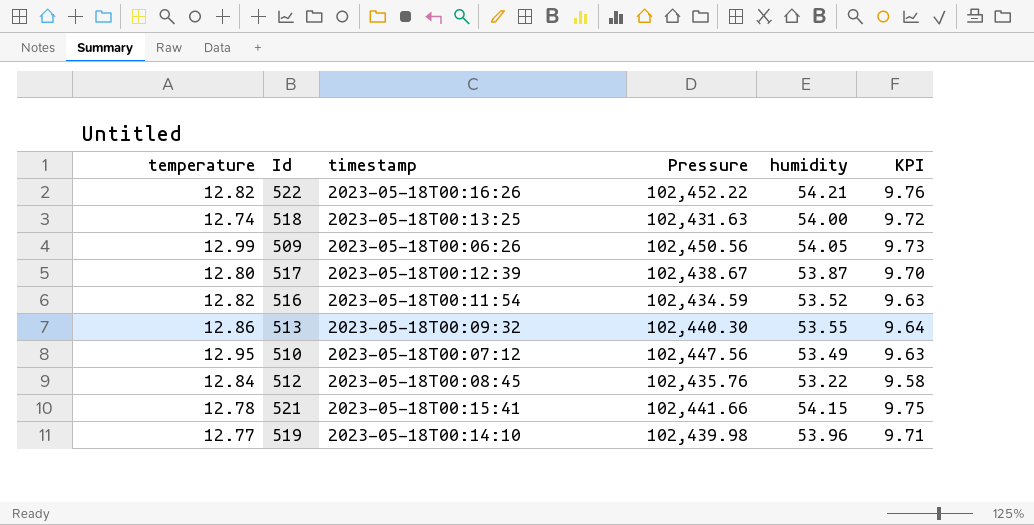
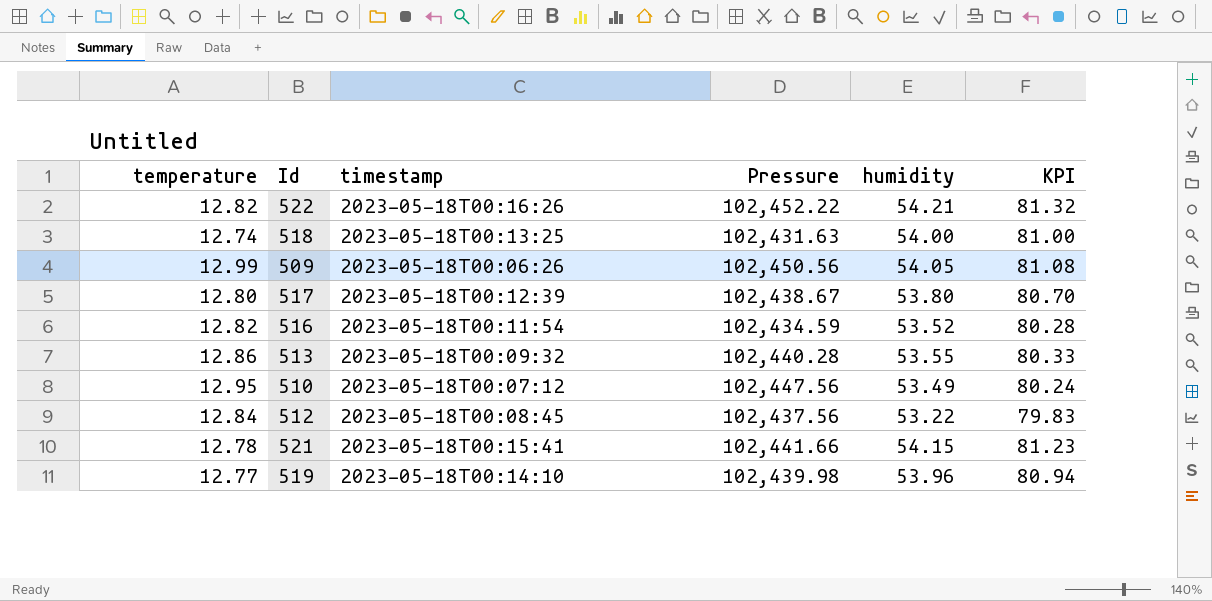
column KPI | formula: [humidity] * 0.18 -> [humidity] * 1.5
517 | humidity: 53.87 -> 53.80
513 | Pressure: 102,440.30 -> 102,440.28
512 | Pressure: 102,435.76 -> 102,437.56

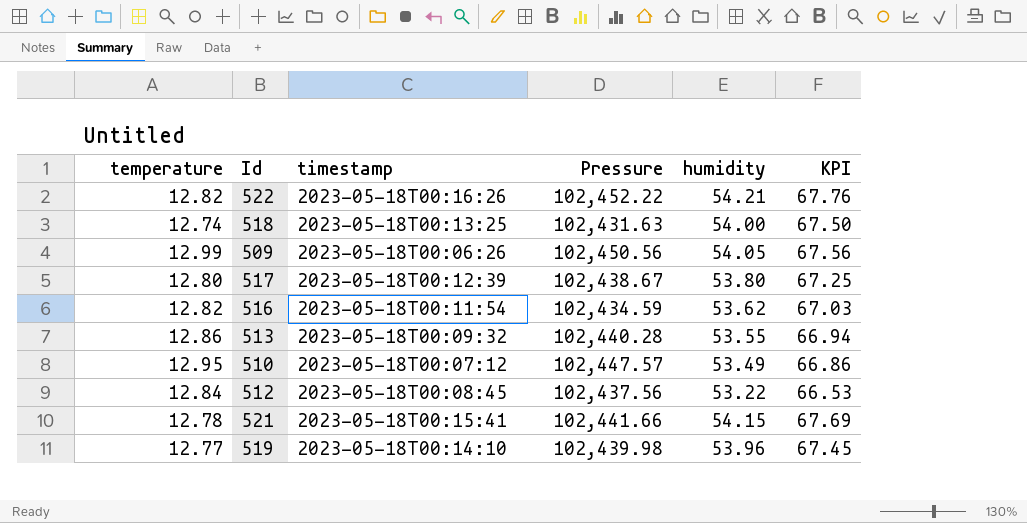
column KPI | formula: [humidity] * 1.5 -> [humidity] * 1.25
516 | humidity: 53.52 -> 53.62
510 | Pressure: 102,447.56 -> 102,447.57

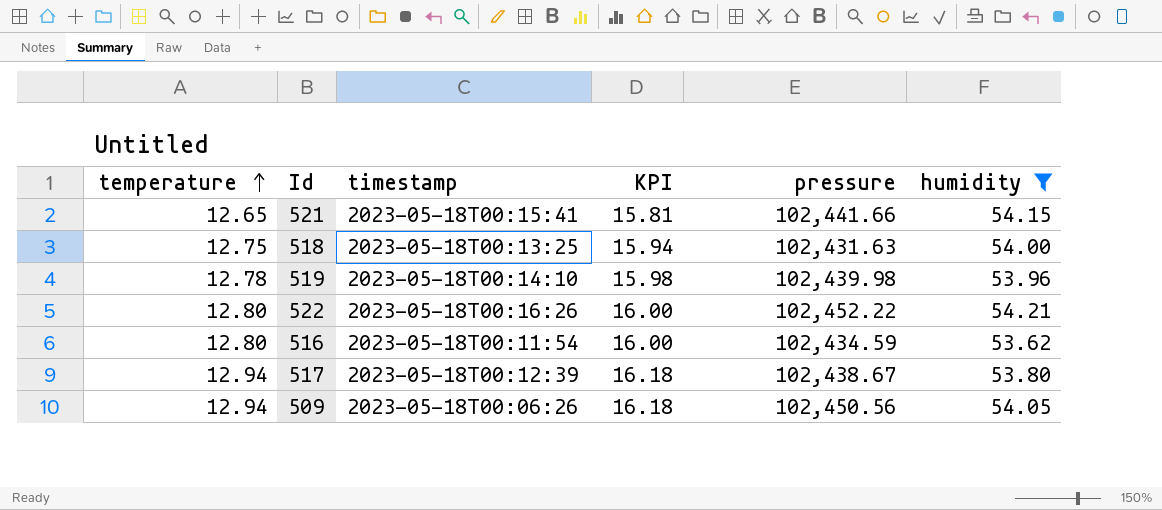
filter: none -> humidity >= 53.62
row order: none -> temperature ascending
column KPI | formula: [humidity] * 1.25 -> [temperature] * 1.25
column KPI | position: 6 -> 4
column name: Pressure -> pressure
521 | temperature: 12.78 -> 12.65
518 | temperature: 12.74 -> 12.75
519 | temperature: 12.77 -> 12.78
522 | temperature: 12.82 -> 12.80
516 | temperature: 12.82 -> 12.80
517 | temperature: 12.80 -> 12.94
509 | temperature: 12.99 -> 12.94

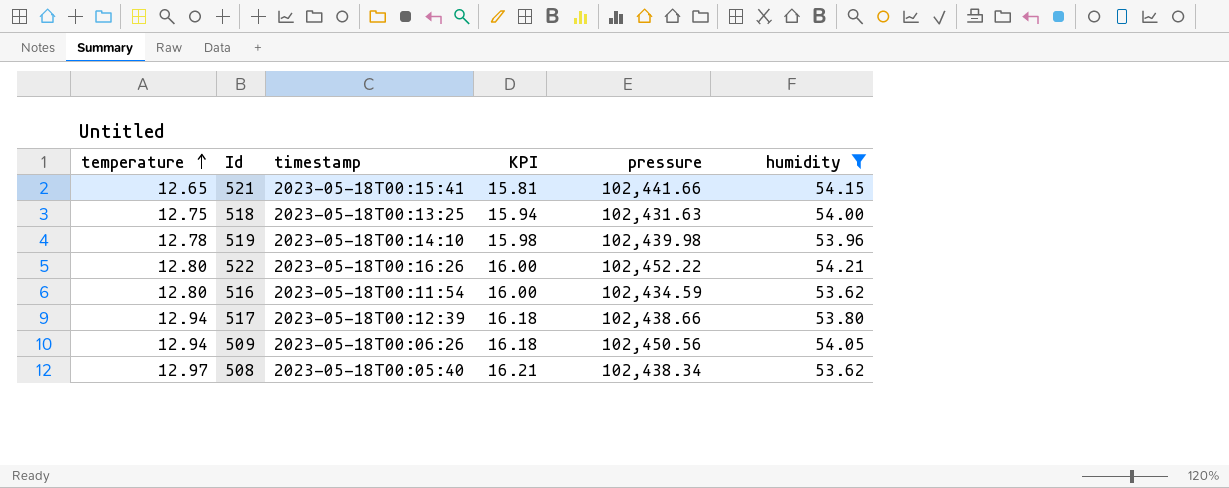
517 | pressure: 102,438.67 -> 102,438.66
row 508: none -> 12.97 | 2023-05-18T00:05:40 | 16.21 | 102,438.34 | 53.62

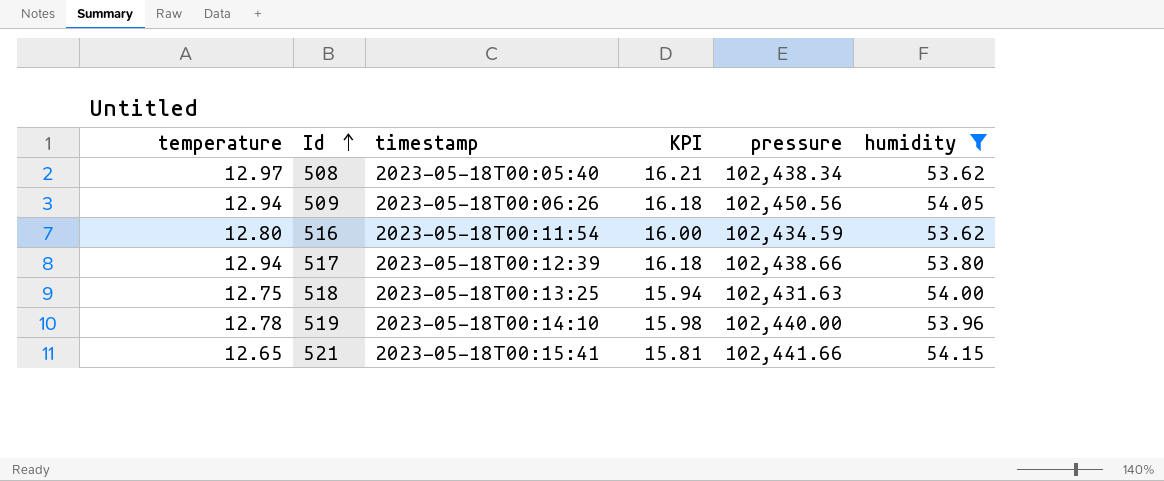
row order: temperature ascending -> Id ascending
row 522: 12.80 | 2023-05-18T00:16:26 | 16.00 | 102,452.22 | 54.21 -> none
519 | pressure: 102,439.98 -> 102,440.00

